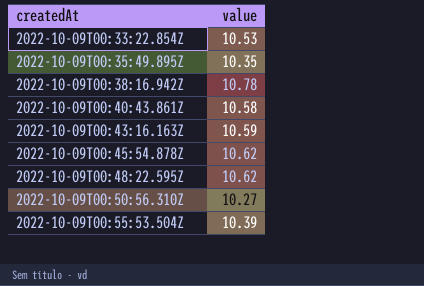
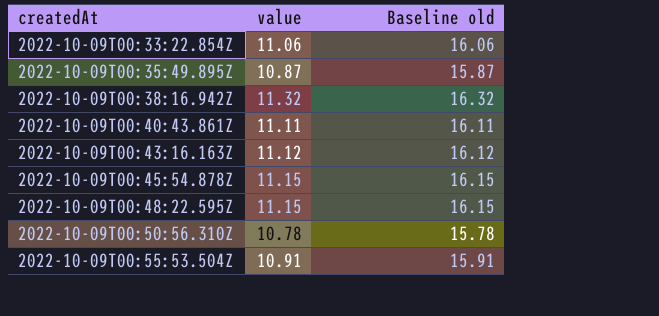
column Baseline old | formula: none -> [value] + 5
2022-10-09T00:33:22.854Z | value: 10.53 -> 11.06
2022-10-09T00:35:49.895Z | value: 10.35 -> 10.87
2022-10-09T00:38:16.942Z | value: 10.78 -> 11.32
2022-10-09T00:40:43.861Z | value: 10.58 -> 11.11
2022-10-09T00:43:16.163Z | value: 10.59 -> 11.12
2022-10-09T00:45:54.878Z | value: 10.62 -> 11.15
2022-10-09T00:48:22.595Z | value: 10.62 -> 11.15
2022-10-09T00:50:56.310Z | value: 10.27 -> 10.78
2022-10-09T00:55:53.504Z | value: 10.39 -> 10.91

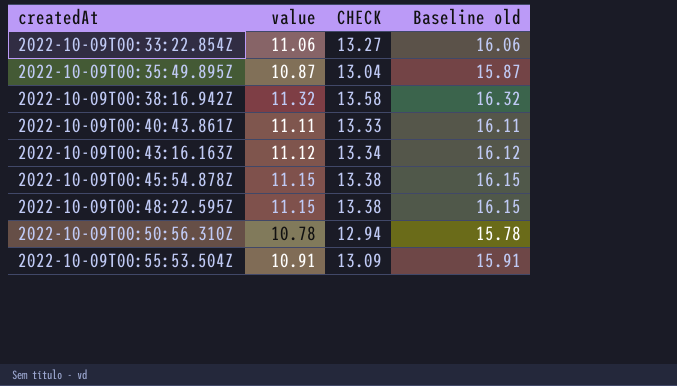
column CHECK | formula: none -> [value] * 1.2

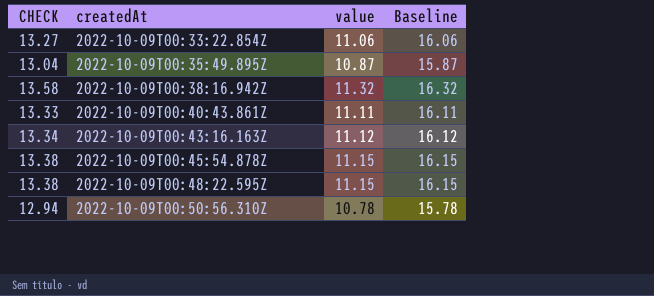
column CHECK | position: 3 -> 1
column name: Baseline old -> Baseline
row 2022-10-09T00:55:53.504Z: 10.91 | 13.09 | 15.91 -> none

